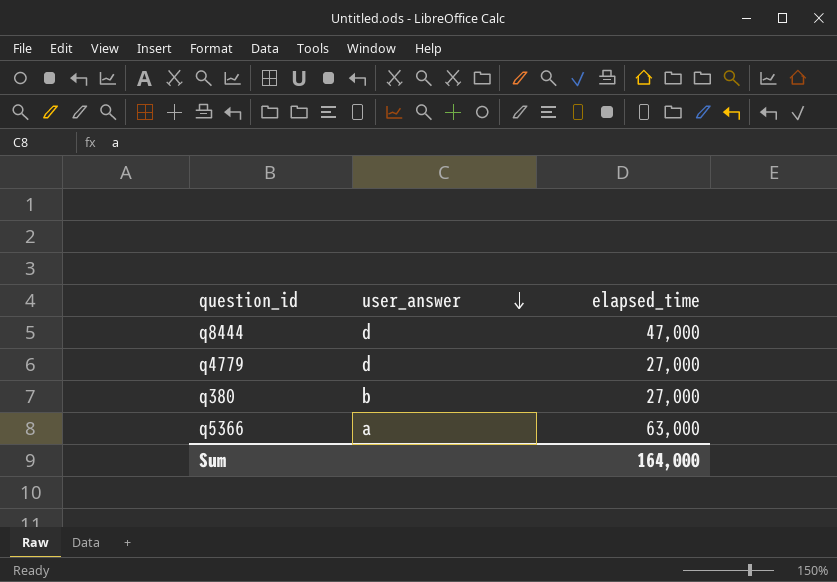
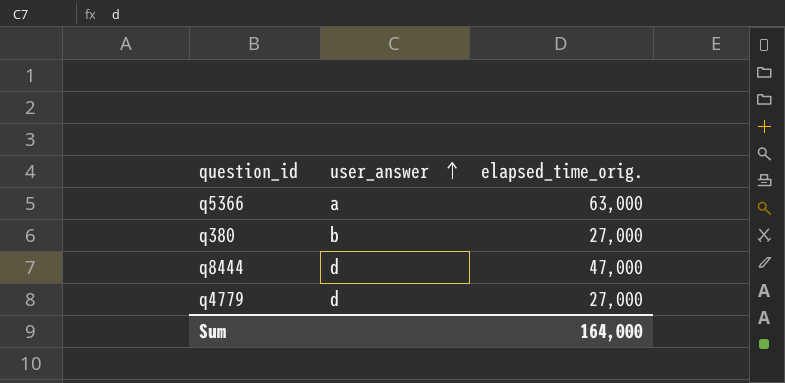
row order: user_answer descending -> user_answer ascending
column name: elapsed_time -> elapsed_time_orig.

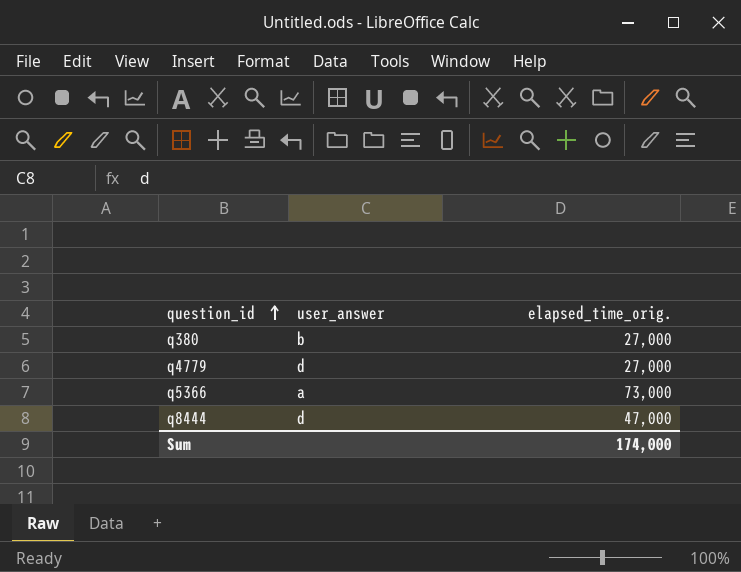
row order: user_answer ascending -> question_id ascending
q5366 | elapsed_time_orig.: 63,000 -> 73,000
Sum | elapsed_time_orig.: 164,000 -> 174,000

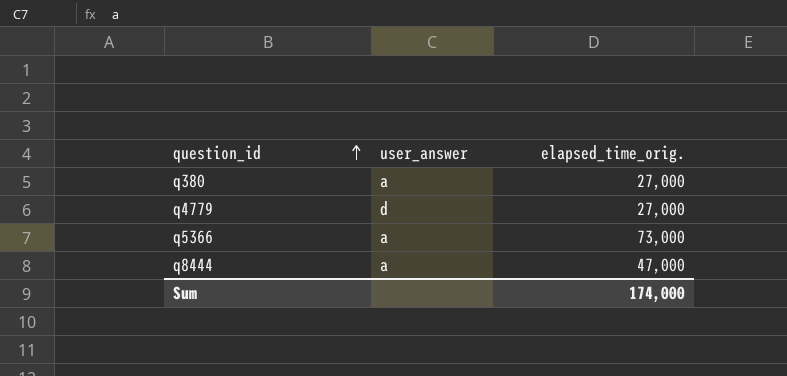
q380 | user_answer: b -> a
q8444 | user_answer: d -> a

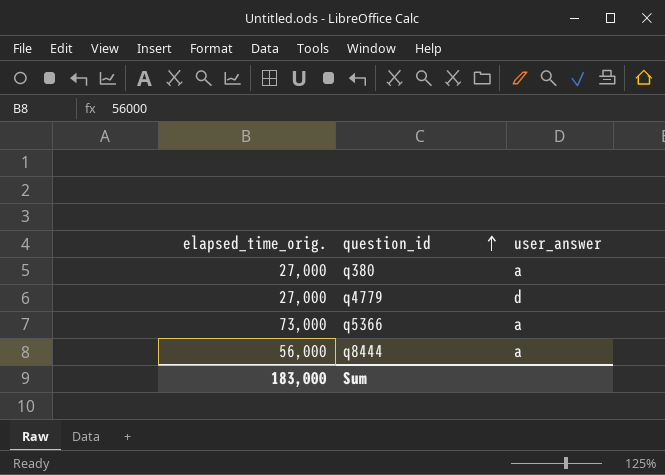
column elapsed_time_orig. | position: 3 -> 1
q8444 | elapsed_time_orig.: 47,000 -> 56,000
Sum | elapsed_time_orig.: 174,000 -> 183,000

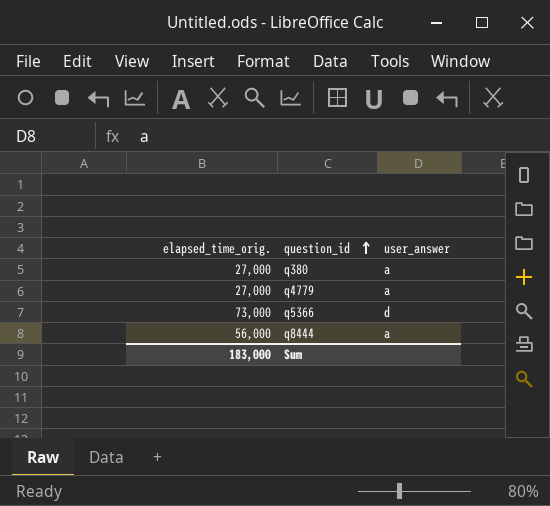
q4779 | user_answer: d -> a
q5366 | user_answer: a -> d

